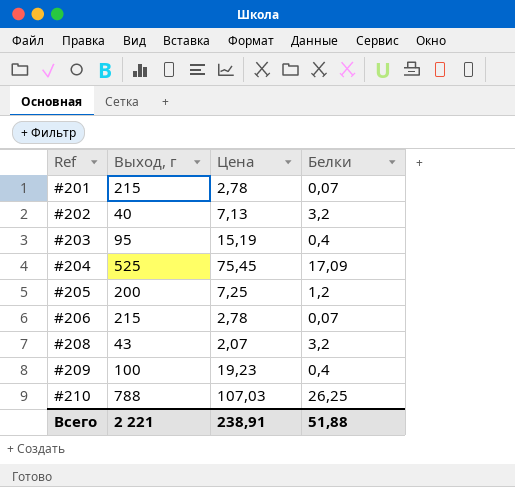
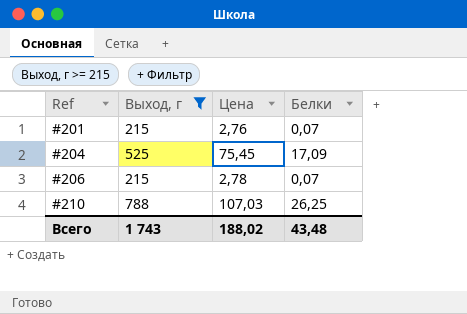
filter: none -> Выход, г >= 215
#201 | Цена: 2,78 -> 2,76
Всего | Выход, г: 2 221 -> 1 743
Всего | Цена: 238,91 -> 188,02
Всего | Белки: 51,88 -> 43,48

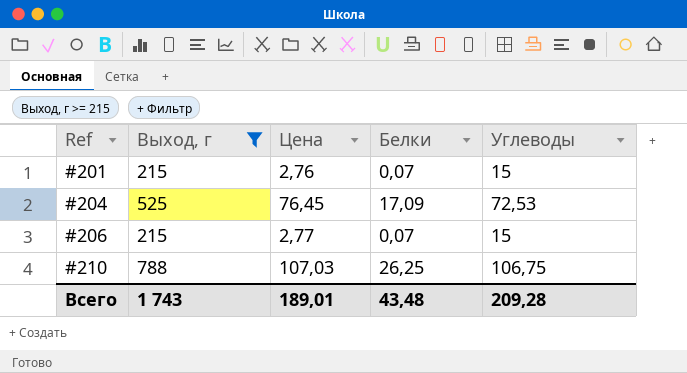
column Углеводы | position: none -> 5
#204 | Цена: 75,45 -> 76,45
#206 | Цена: 2,78 -> 2,77
Всего | Цена: 188,02 -> 189,01

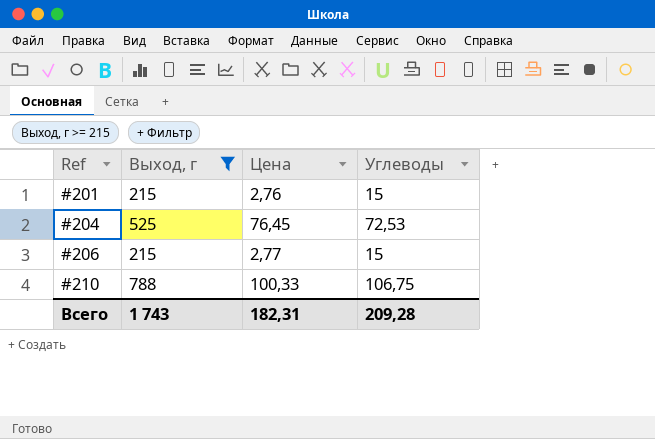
column Белки | position: 4 -> none
#210 | Цена: 107,03 -> 100,33
Всего | Цена: 189,01 -> 182,31

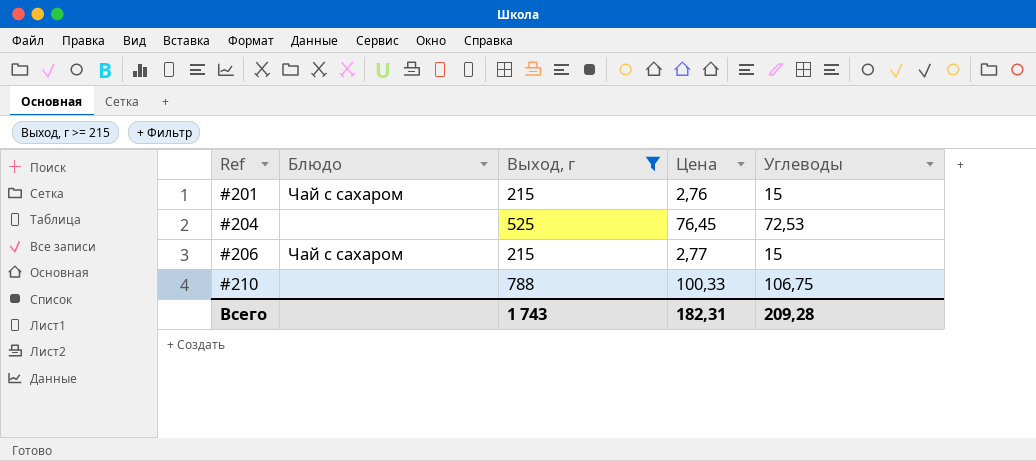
column Блюдо | position: none -> 2

